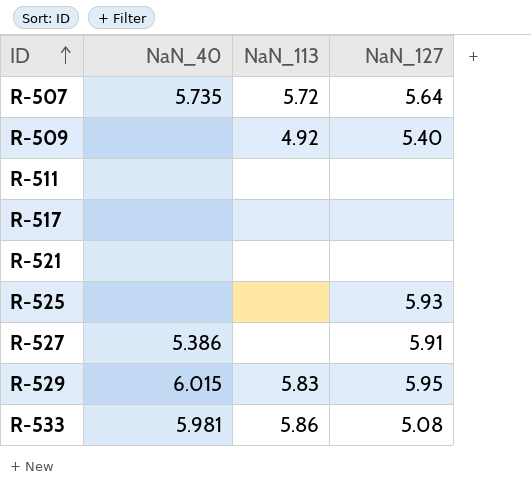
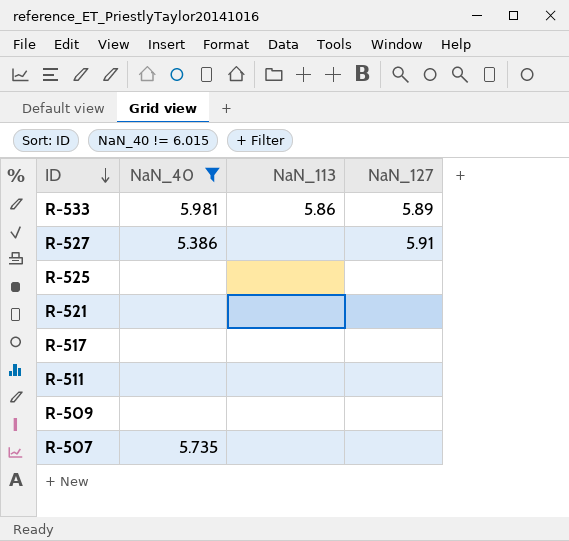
filter: none -> NaN_40 != 6.015
row order: ID ascending -> ID descending
R-533 | NaN_127: 5.08 -> 5.89
R-525 | NaN_127: 5.93 -> none
R-509 | NaN_113: 4.92 -> none
R-509 | NaN_127: 5.40 -> none
R-507 | NaN_113: 5.72 -> none
R-507 | NaN_127: 5.64 -> none

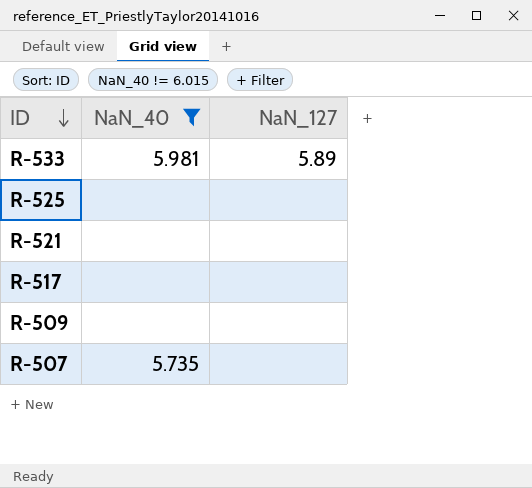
column NaN_113 | position: 3 -> none
row R-527: 5.386 | none | 5.91 -> none
row R-511: none | none | none -> none

